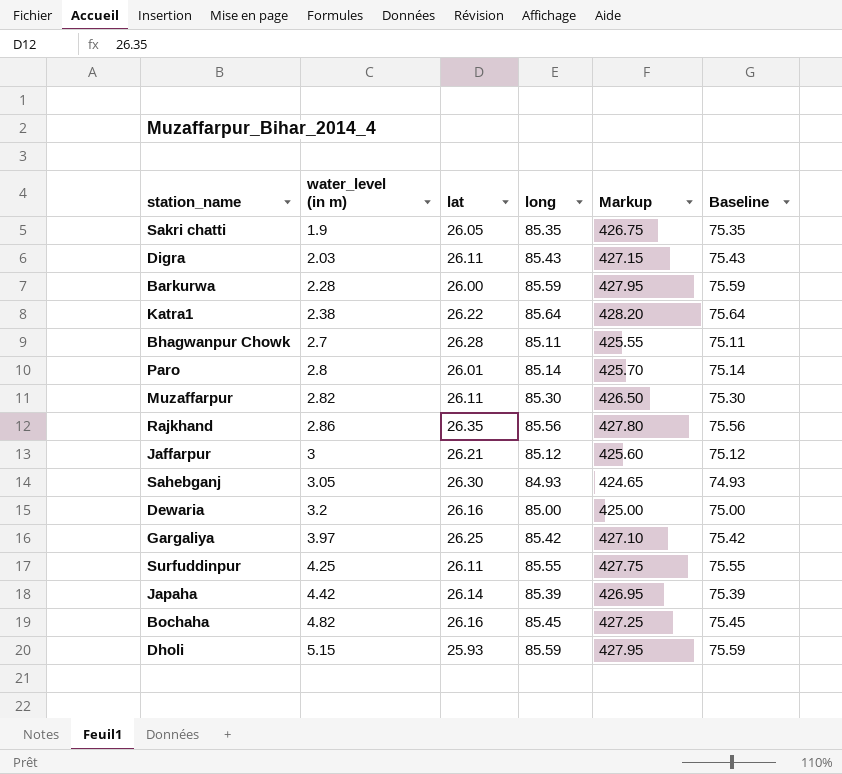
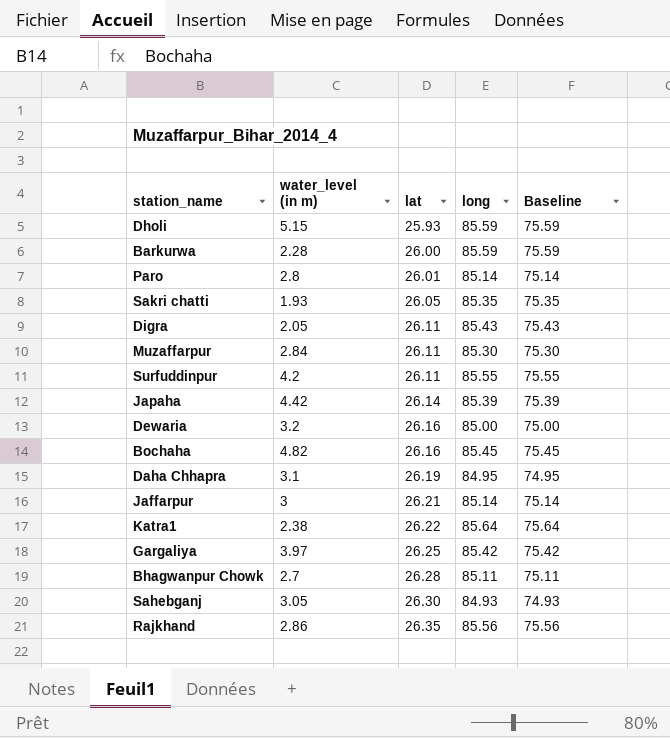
row order: water_level (in m) ascending -> lat ascending
column Markup | formula: [long] * 5 -> none
Sakri chatti | water_level (in m): 1.9 -> 1.93
Digra | water_level (in m): 2.03 -> 2.05
Muzaffarpur | water_level (in m): 2.82 -> 2.84
Surfuddinpur | water_level (in m): 4.25 -> 4.2
row Daha Chhapra: none -> 3.1 | 26.19 | 84.95 | 74.95
Jaffarpur | long: 85.12 -> 85.14
Jaffarpur | Baseline: 75.12 -> 75.14

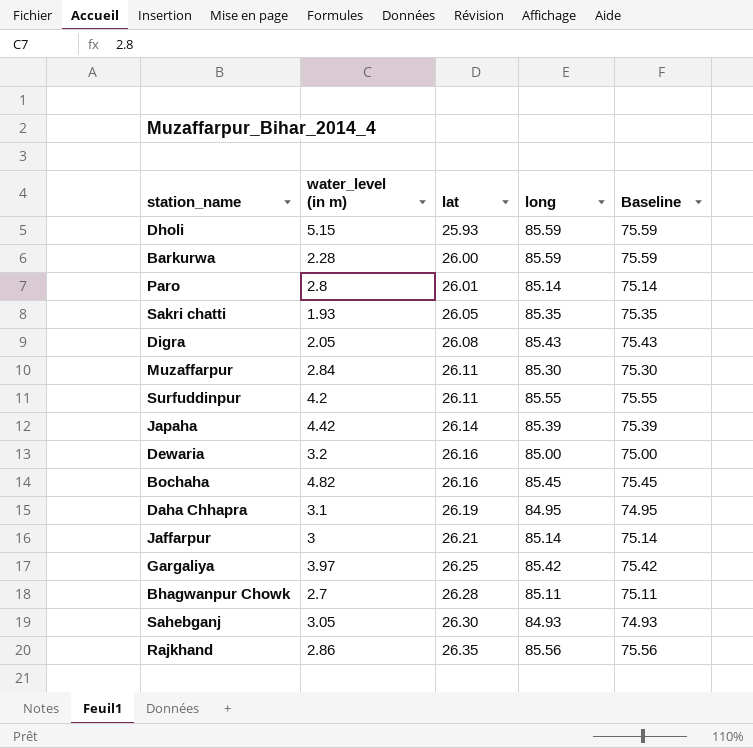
row Katra1: 2.38 | 26.22 | 85.64 | 75.64 -> none
Digra | lat: 26.11 -> 26.08

